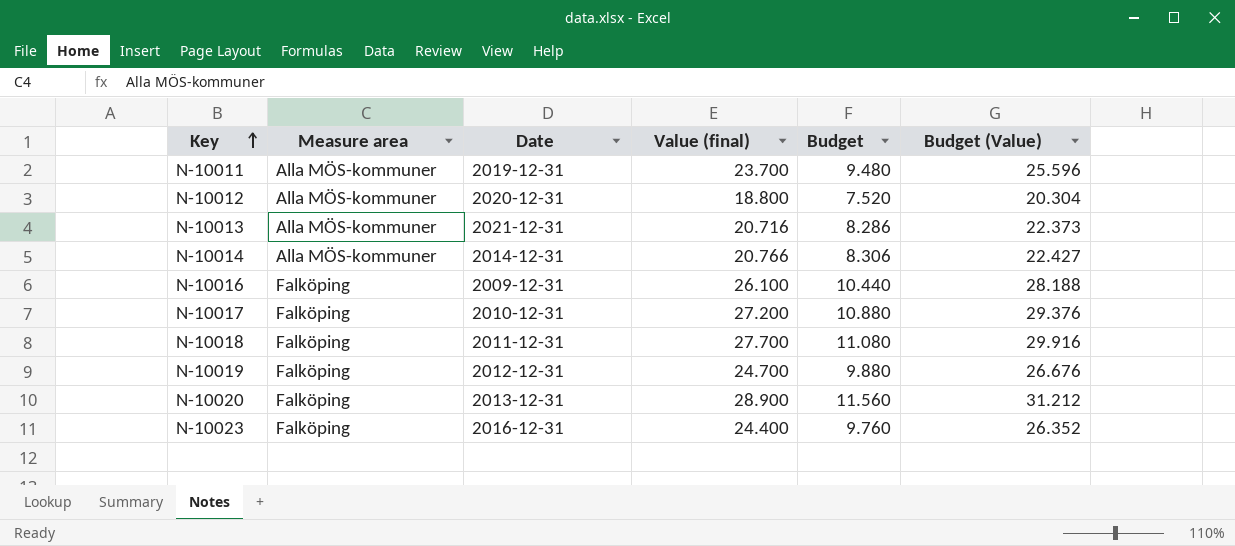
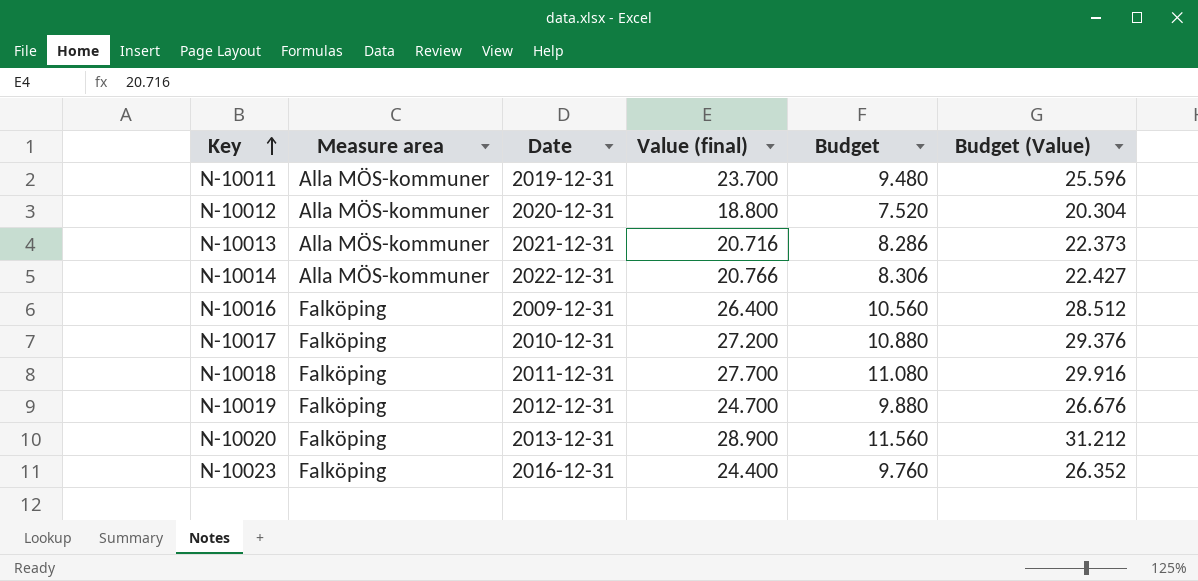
N-10014 | Date: 2014-12-31 -> 2022-12-31
N-10016 | Value (final): 26.100 -> 26.400
N-10016 | Budget: 10.440 -> 10.560
N-10016 | Budget (Value): 28.188 -> 28.512

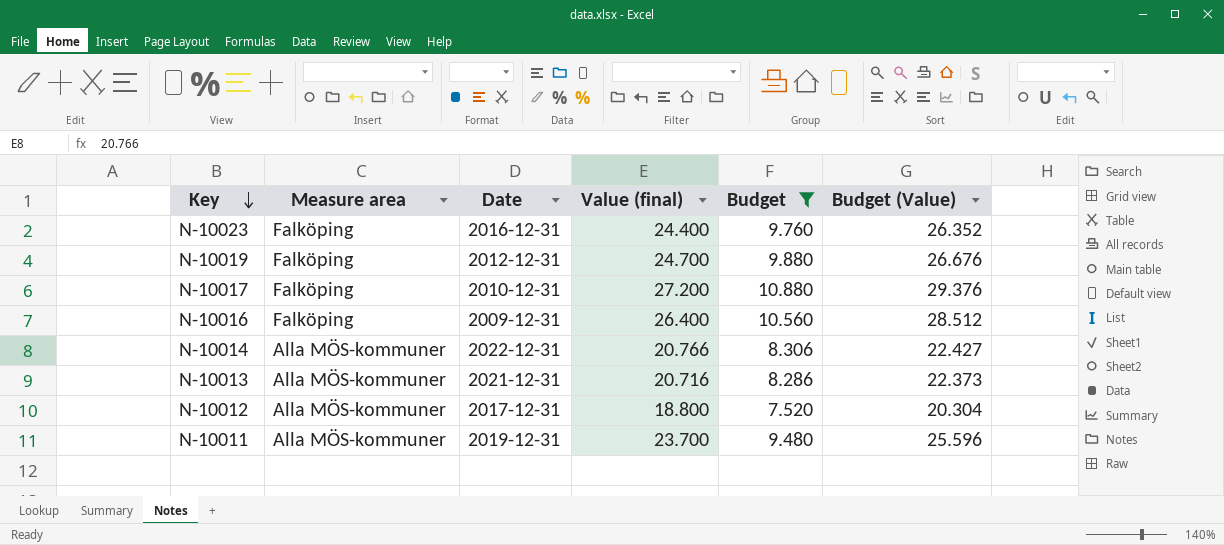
filter: none -> Budget <= 10.880
row order: Key ascending -> Key descending
N-10012 | Date: 2020-12-31 -> 2017-12-31

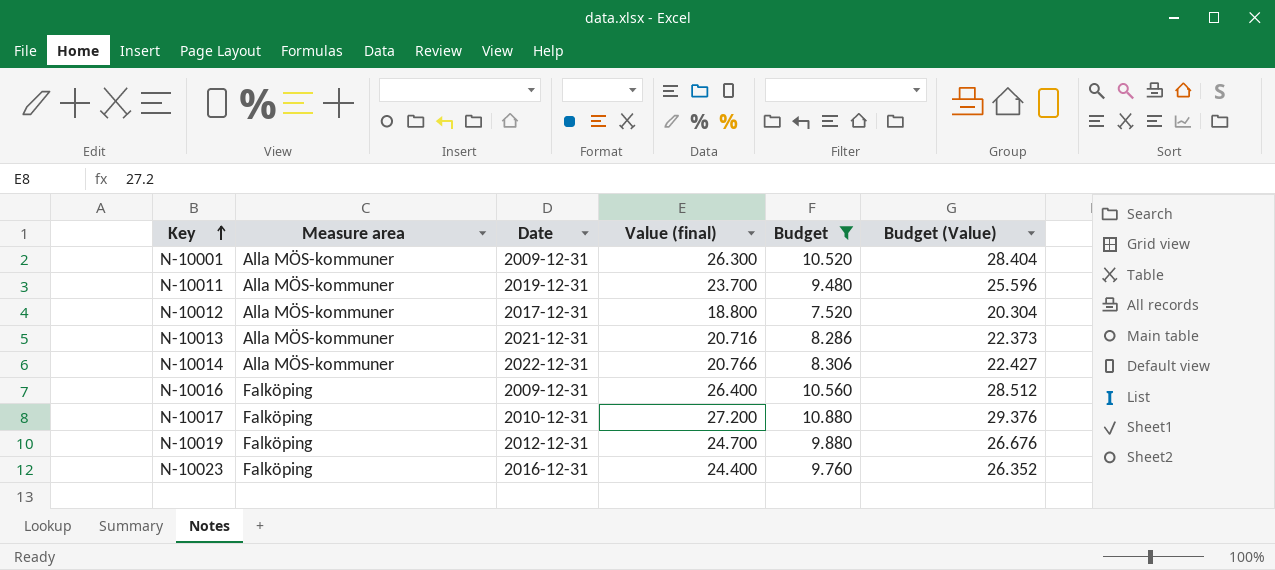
row order: Key descending -> Key ascending
row N-10001: none -> Alla MÖS-kommuner | 2009-12-31 | 26.300 | 10.520 | 28.404

